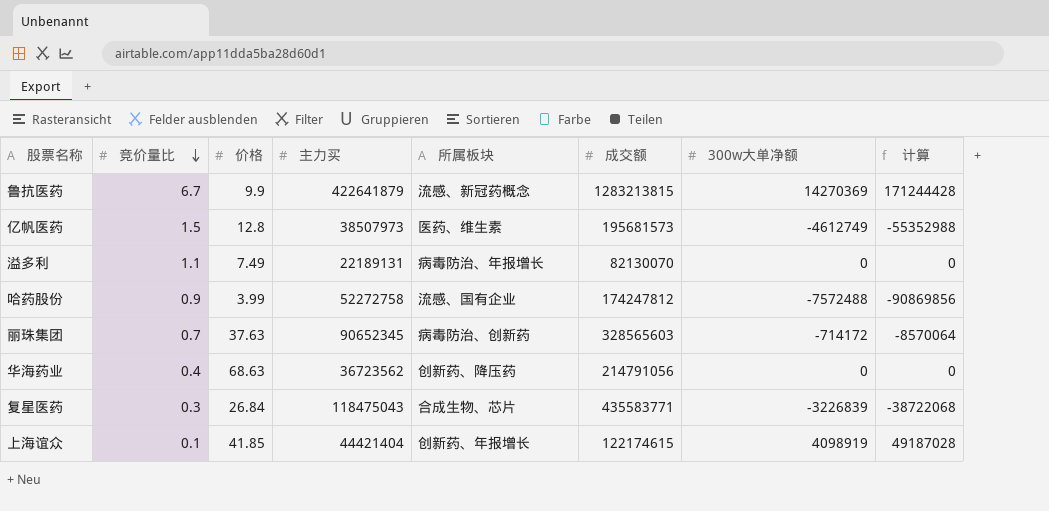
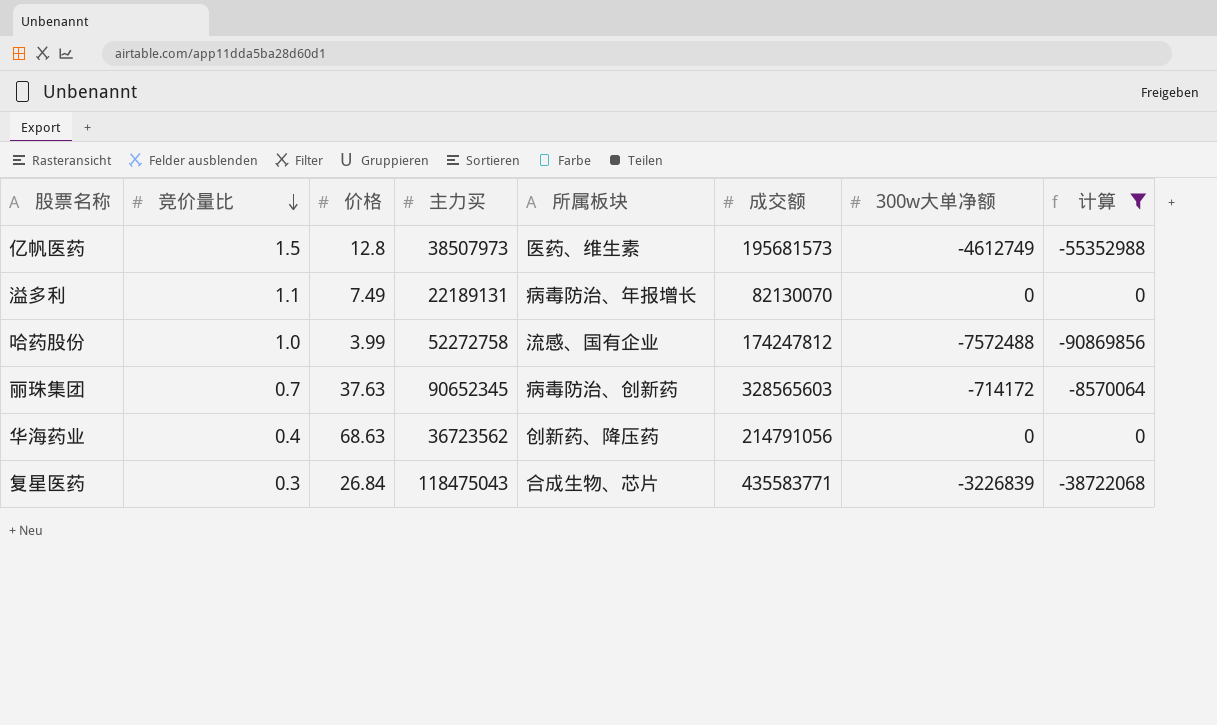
filter: none -> 计算 <= 0
哈药股份 | 竞价量比: 0.9 -> 1.0

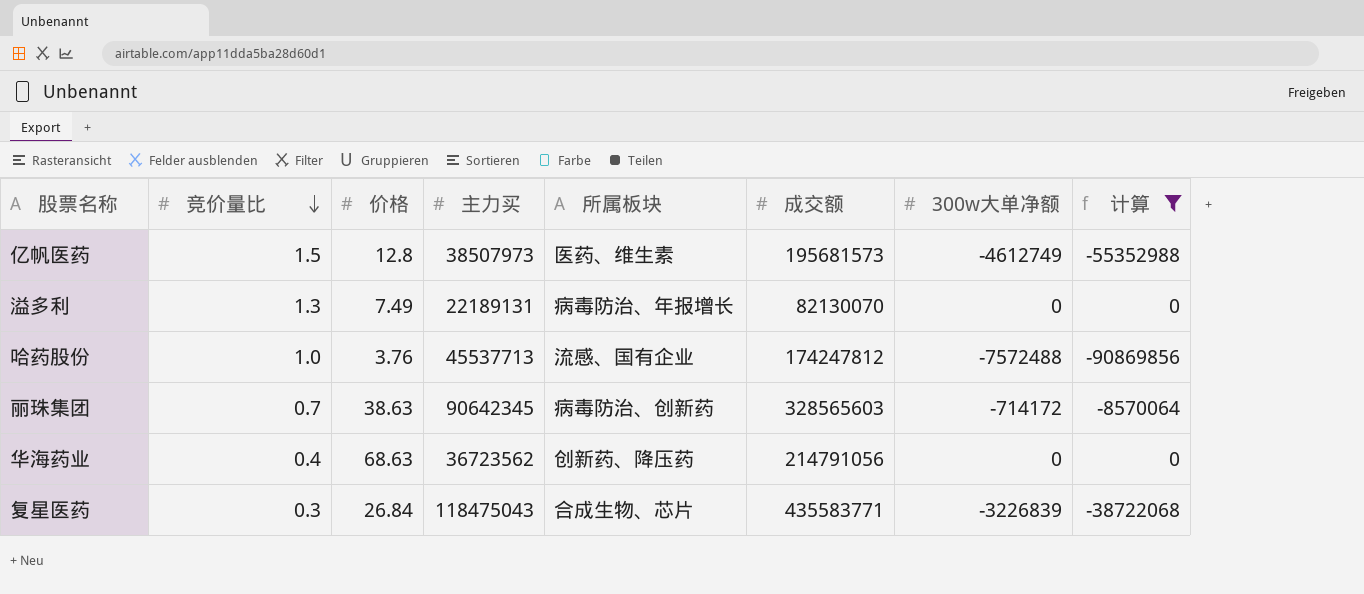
溢多利 | 竞价量比: 1.1 -> 1.3
哈药股份 | 价格: 3.99 -> 3.76
哈药股份 | 主力买: 52272758 -> 45537713
丽珠集团 | 价格: 37.63 -> 38.63
丽珠集团 | 主力买: 90652345 -> 90642345

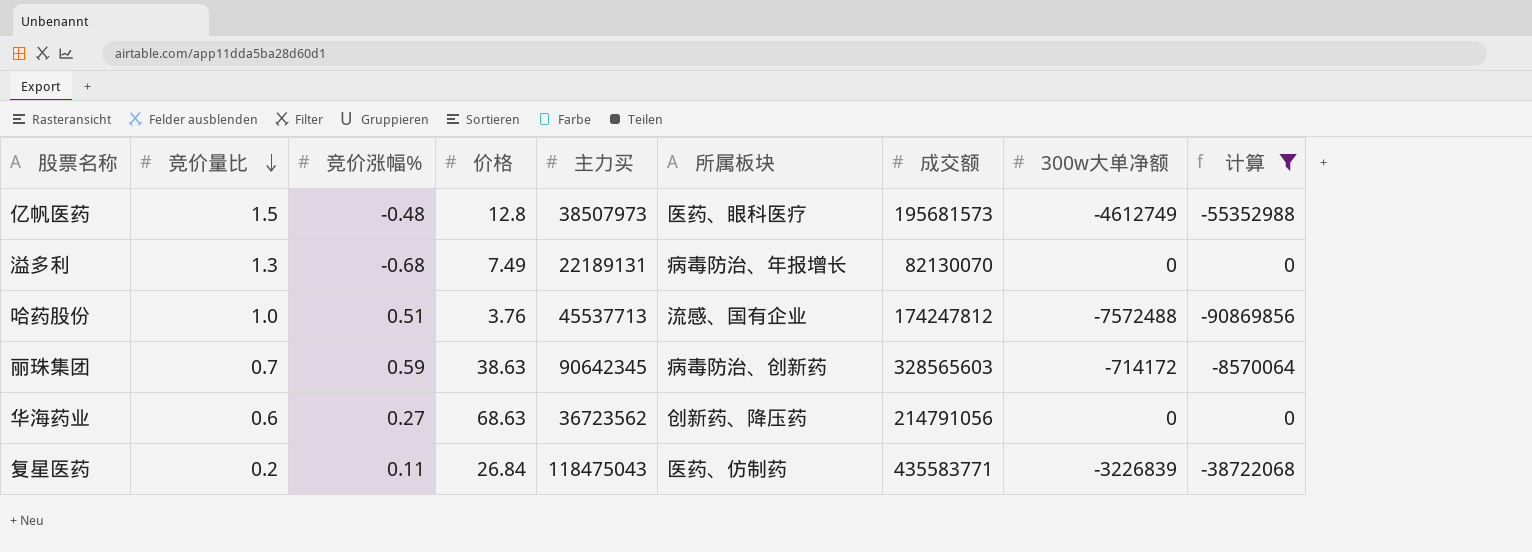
column 竞价涨幅% | position: none -> 3
亿帆医药 | 所属板块: 医药、维生素 -> 医药、眼科医疗
华海药业 | 竞价量比: 0.4 -> 0.6
复星医药 | 竞价量比: 0.3 -> 0.2
复星医药 | 所属板块: 合成生物、芯片 -> 医药、仿制药

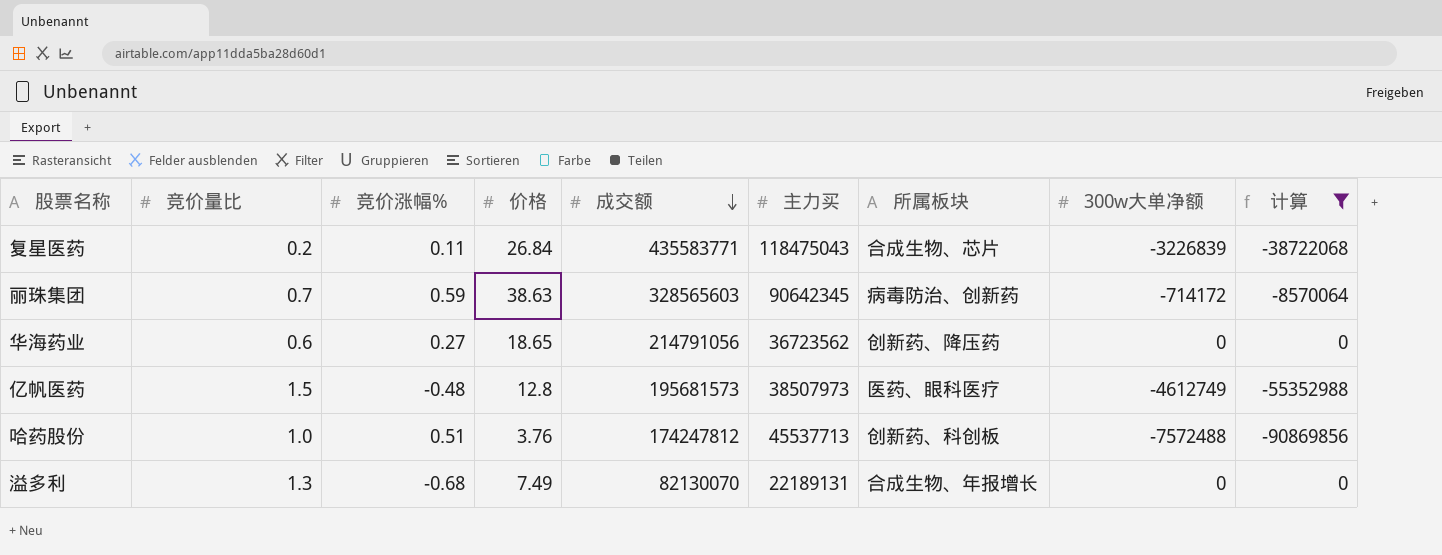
row order: 竞价量比 descending -> 成交额 descending
column 成交额 | position: 7 -> 5
复星医药 | 所属板块: 医药、仿制药 -> 合成生物、芯片
华海药业 | 价格: 68.63 -> 18.65
哈药股份 | 所属板块: 流感、国有企业 -> 创新药、科创板
溢多利 | 所属板块: 病毒防治、年报增长 -> 合成生物、年报增长

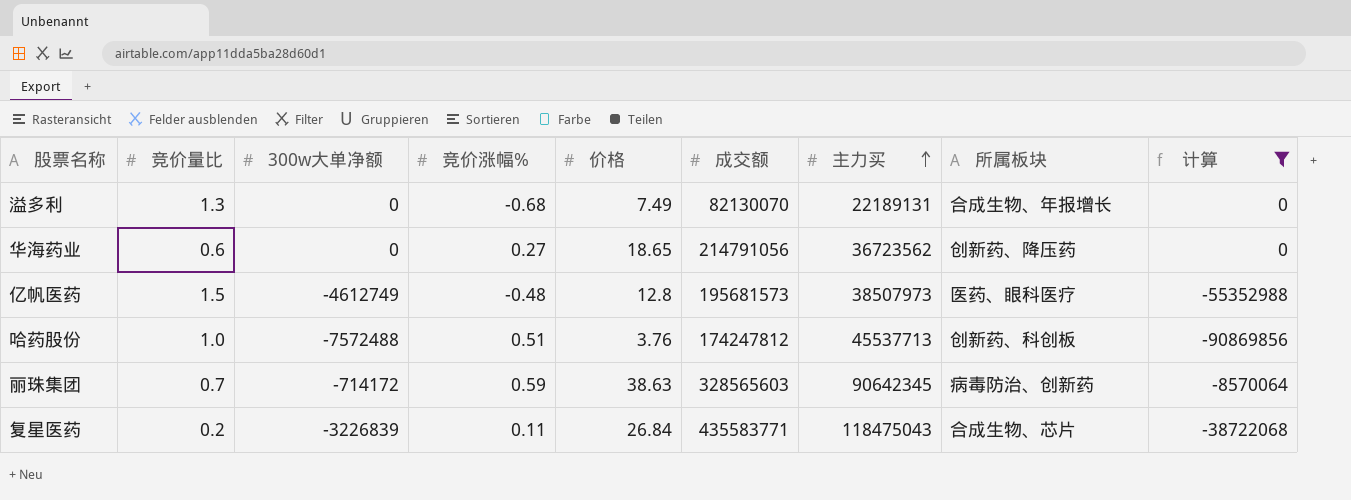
row order: 成交额 descending -> 主力买 ascending
column 300w大单净额 | position: 8 -> 3

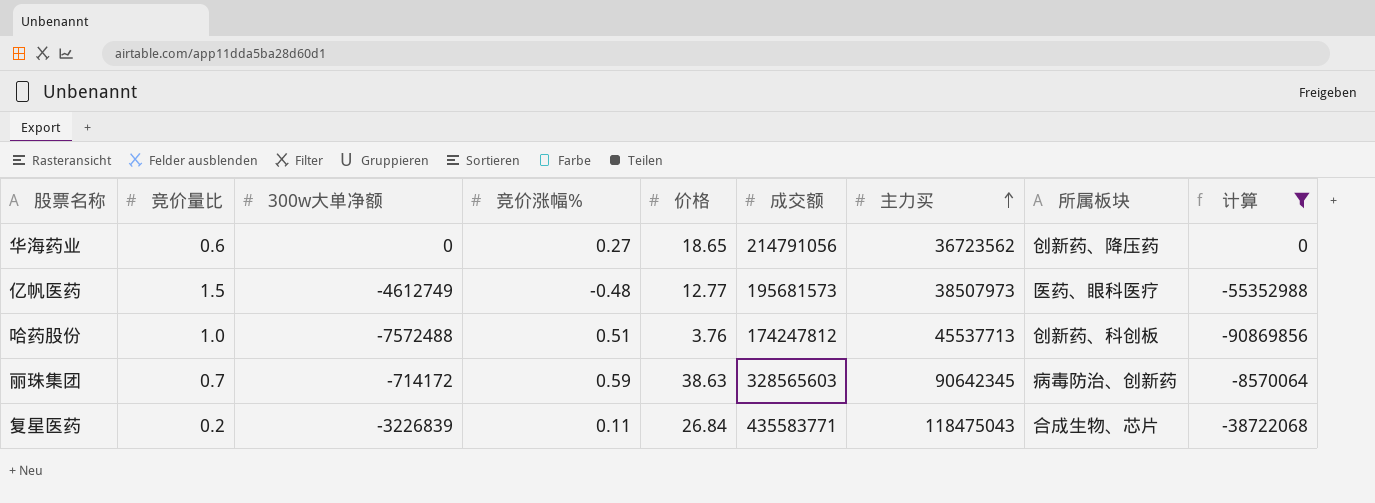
row 溢多利: 1.3 | 0 | -0.68 | 7.49 | 82130070 | 22189131 | 合成生物、年报增长 | 0 -> none
亿帆医药 | 价格: 12.8 -> 12.77

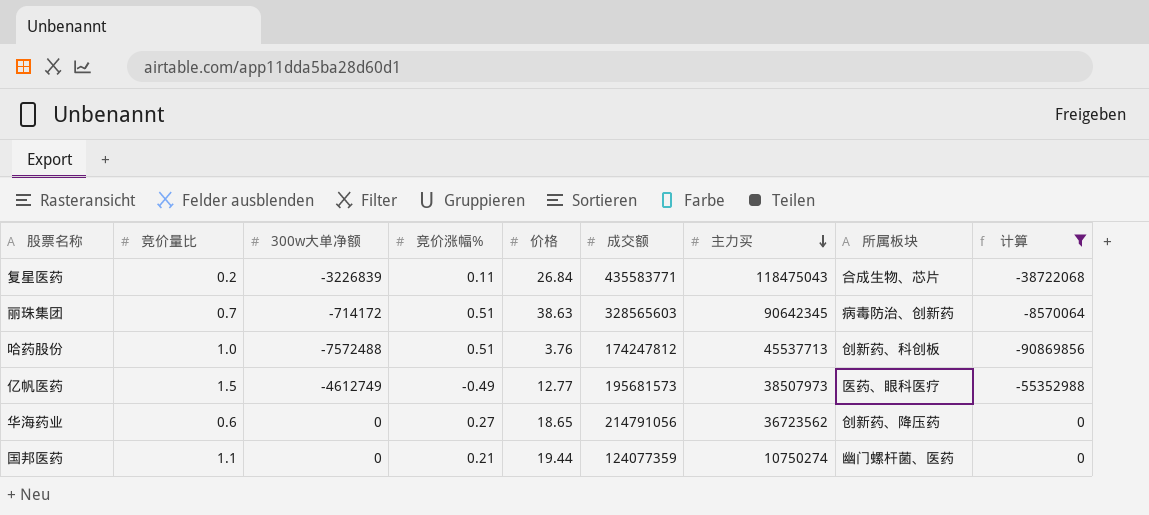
row order: 主力买 ascending -> 主力买 descending
丽珠集团 | 竞价涨幅%: 0.59 -> 0.51
亿帆医药 | 竞价涨幅%: -0.48 -> -0.49
row 国邦医药: none -> 1.1 | 0 | 0.21 | 19.44 | 124077359 | 10750274 | 幽门螺杆菌、医药 | 0

